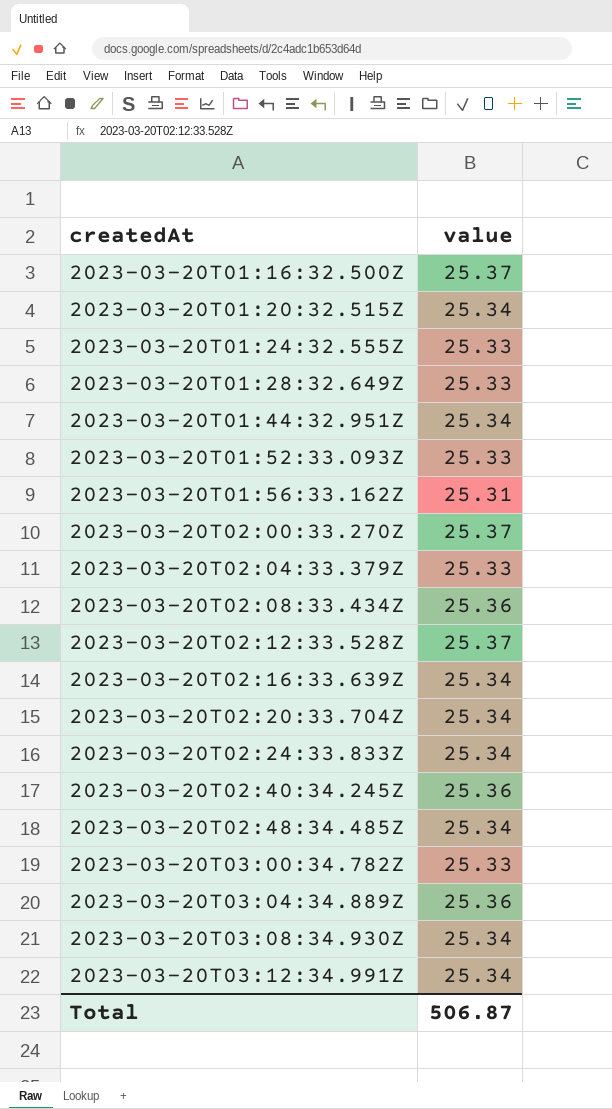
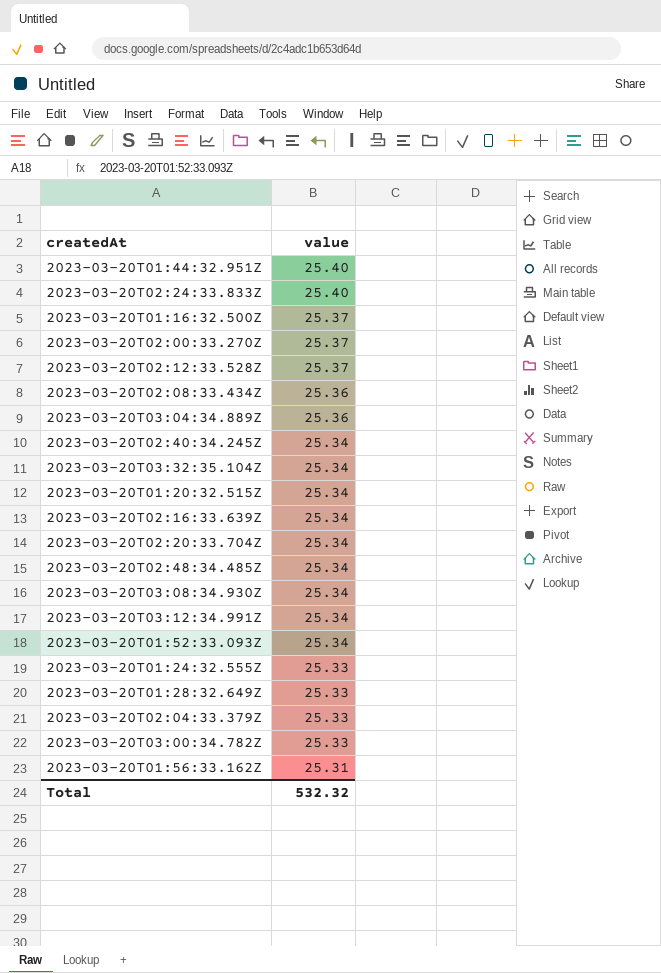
row order: createdAt ascending -> value descending
2023-03-20T01:44:32.951Z | value: 25.34 -> 25.40
2023-03-20T02:24:33.833Z | value: 25.34 -> 25.40
2023-03-20T02:40:34.245Z | value: 25.36 -> 25.34
row 2023-03-20T03:32:35.104Z: none -> 25.34
2023-03-20T01:52:33.093Z | value: 25.33 -> 25.34
Total | value: 506.87 -> 532.32

